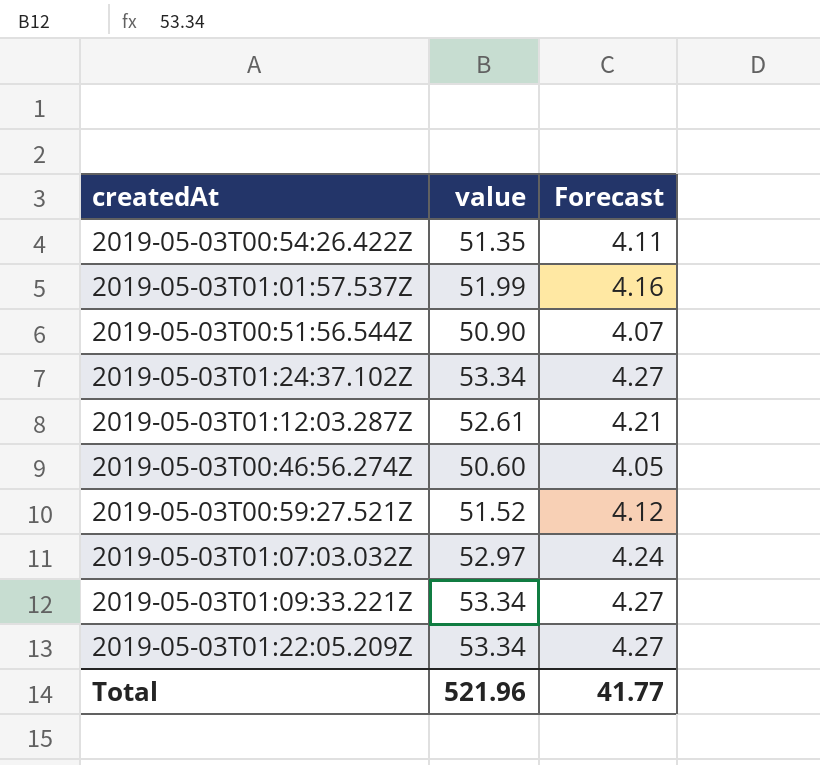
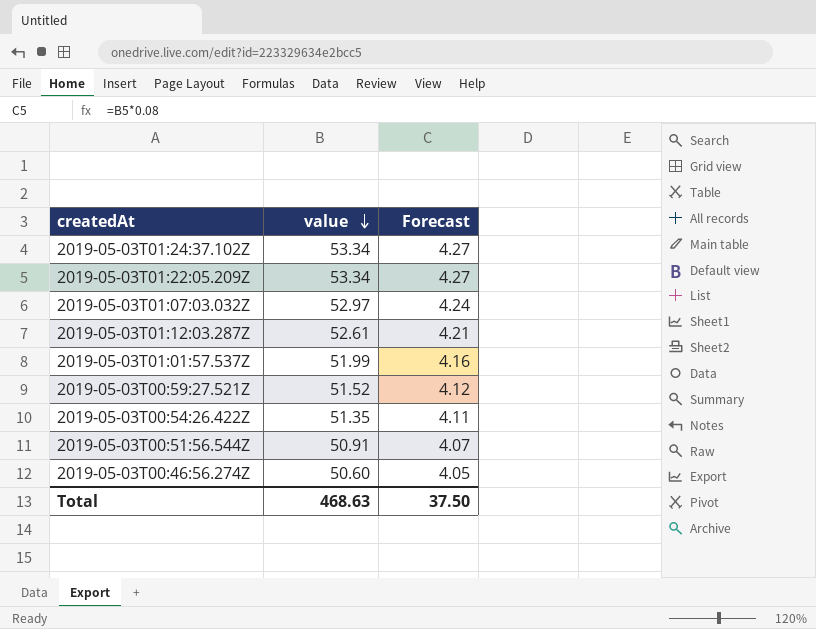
row order: none -> value descending
row 2019-05-03T01:09:33.221Z: 53.34 | 4.27 -> none
2019-05-03T00:51:56.544Z | value: 50.90 -> 50.91
Total | value: 521.96 -> 468.63
Total | Forecast: 41.77 -> 37.50

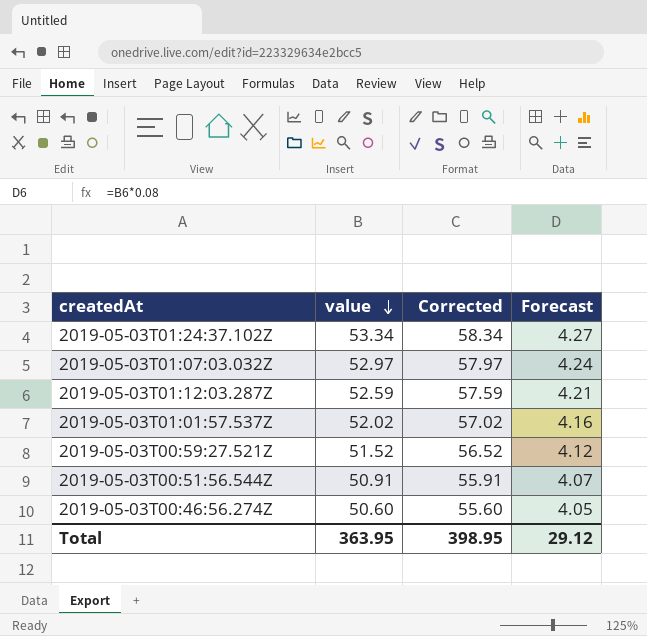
column Corrected | formula: none -> [value] + 5
row 2019-05-03T01:22:05.209Z: 53.34 | 4.27 -> none
row 2019-05-03T00:54:26.422Z: 51.35 | 4.11 -> none
2019-05-03T01:12:03.287Z | value: 52.61 -> 52.59
2019-05-03T01:01:57.537Z | value: 51.99 -> 52.02
Total | value: 468.63 -> 363.95
Total | Forecast: 37.50 -> 29.12

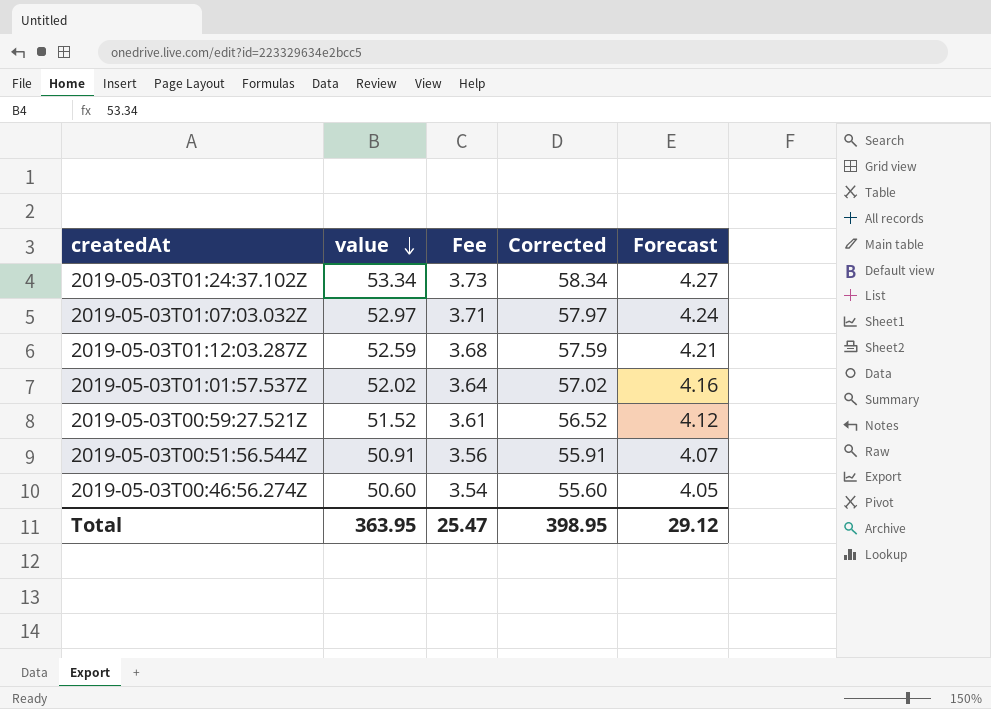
column Fee | formula: none -> [value] * 0.07

